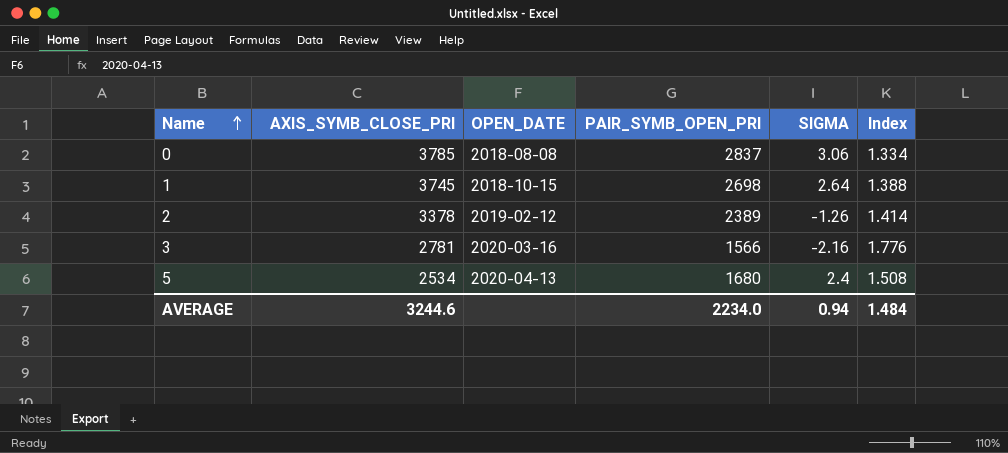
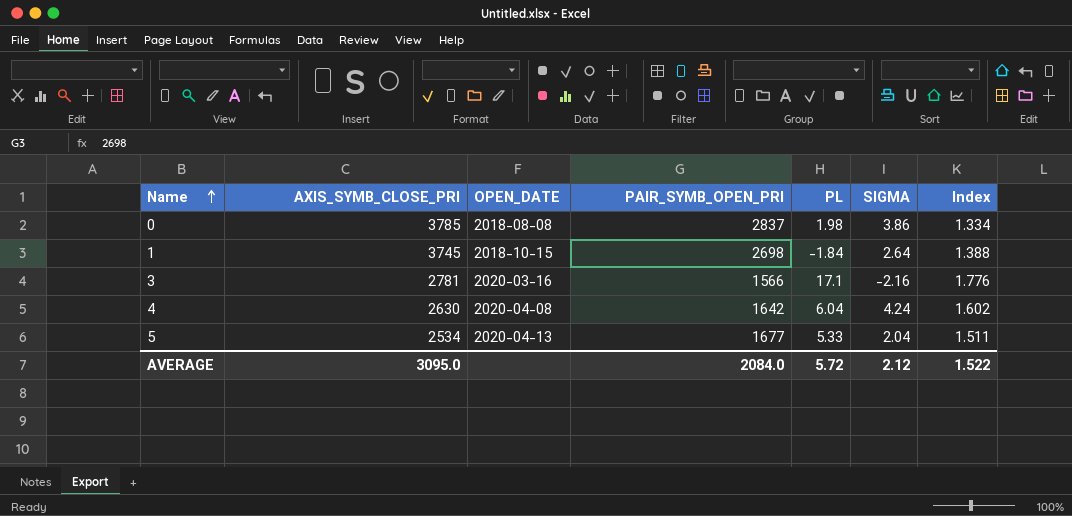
column PL | position: none -> 5
row 2: 3378 | 2019-02-12 | 2389 | -1.26 | 1.414 -> none
0 | SIGMA: 3.06 -> 3.86
row 4: none -> 2630 | 2020-04-08 | 1642 | 6.04 | 4.24 | 1.602
5 | PAIR_SYMB_OPEN_PRI: 1680 -> 1677
5 | SIGMA: 2.4 -> 2.04
5 | Index: 1.508 -> 1.511
AVERAGE | AXIS_SYMB_CLOSE_PRI: 3244.6 -> 3095.0
AVERAGE | PAIR_SYMB_OPEN_PRI: 2234.0 -> 2084.0
AVERAGE | SIGMA: 0.94 -> 2.12
AVERAGE | Index: 1.484 -> 1.522

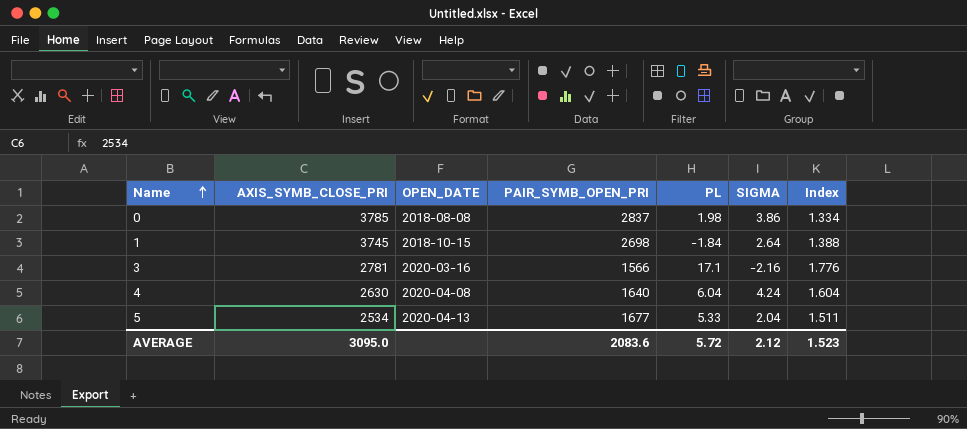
4 | PAIR_SYMB_OPEN_PRI: 1642 -> 1640
4 | Index: 1.602 -> 1.604
AVERAGE | PAIR_SYMB_OPEN_PRI: 2084.0 -> 2083.6
AVERAGE | Index: 1.522 -> 1.523

